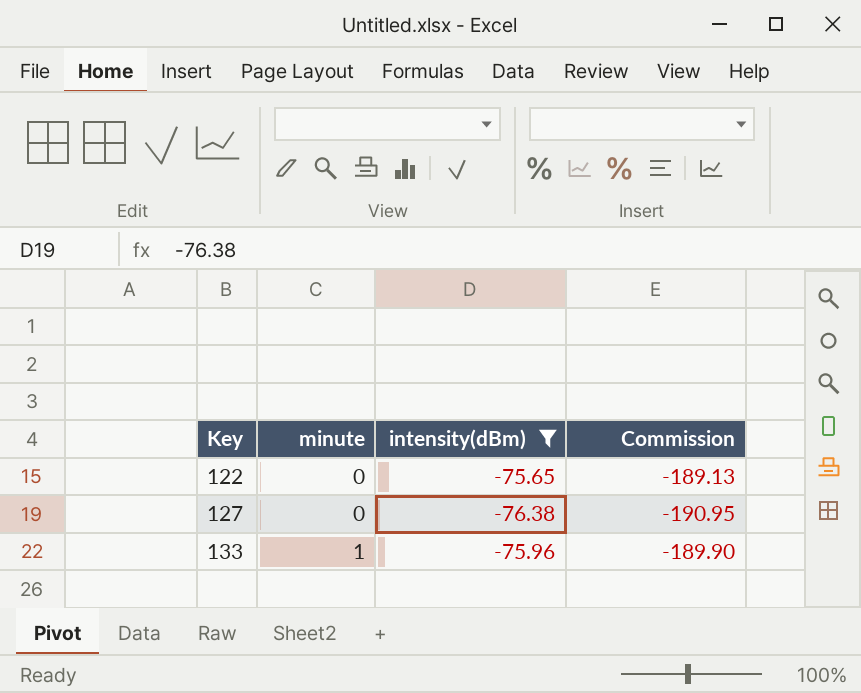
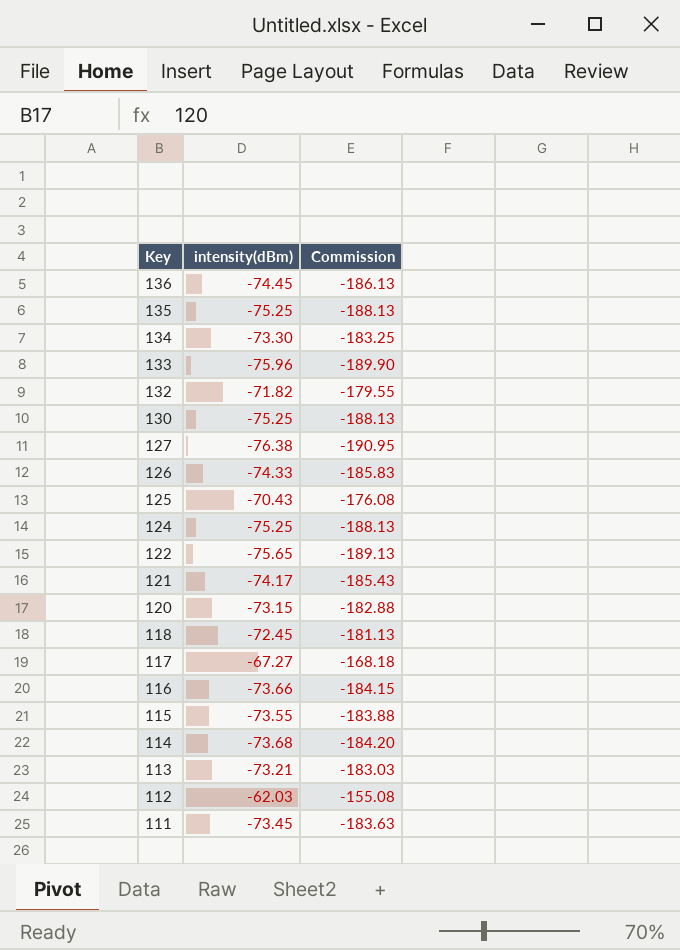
filter: intensity(dBm) <= -75.65 -> none
row order: Key ascending -> Key descending
column minute | position: 2 -> none

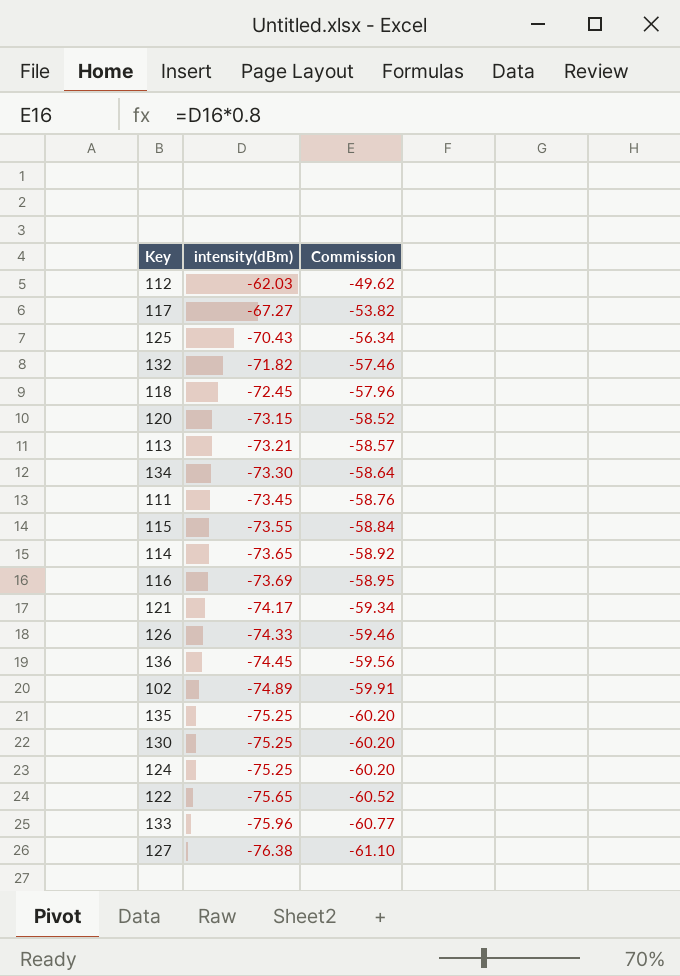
row order: Key descending -> intensity(dBm) descending
column Commission | formula: [intensity(dBm)] * 2.5 -> [intensity(dBm)] * 0.8
114 | intensity(dBm): -73.68 -> -73.65
116 | intensity(dBm): -73.66 -> -73.69
row 102: none -> -74.89 | -59.91

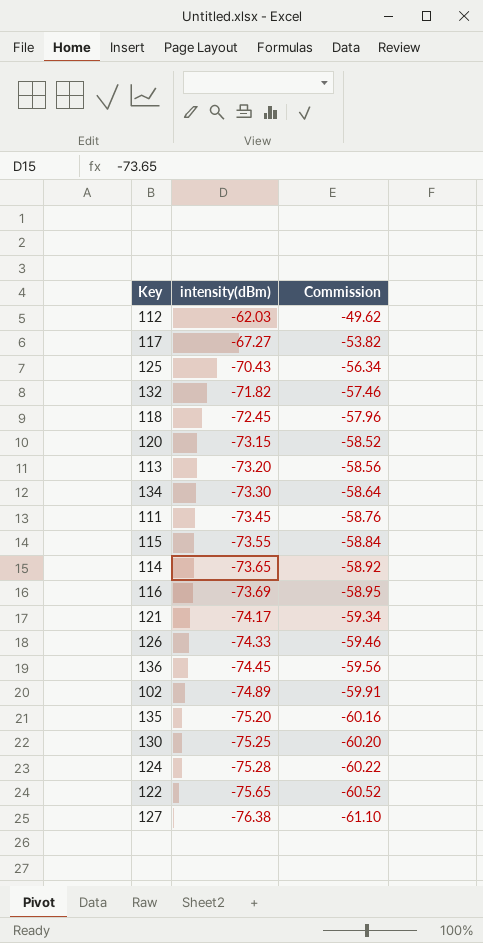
row 133: -75.96 | -60.77 -> none
113 | intensity(dBm): -73.21 -> -73.20
113 | Commission: -58.57 -> -58.56
135 | intensity(dBm): -75.25 -> -75.20
135 | Commission: -60.20 -> -60.16
124 | intensity(dBm): -75.25 -> -75.28
124 | Commission: -60.20 -> -60.22

